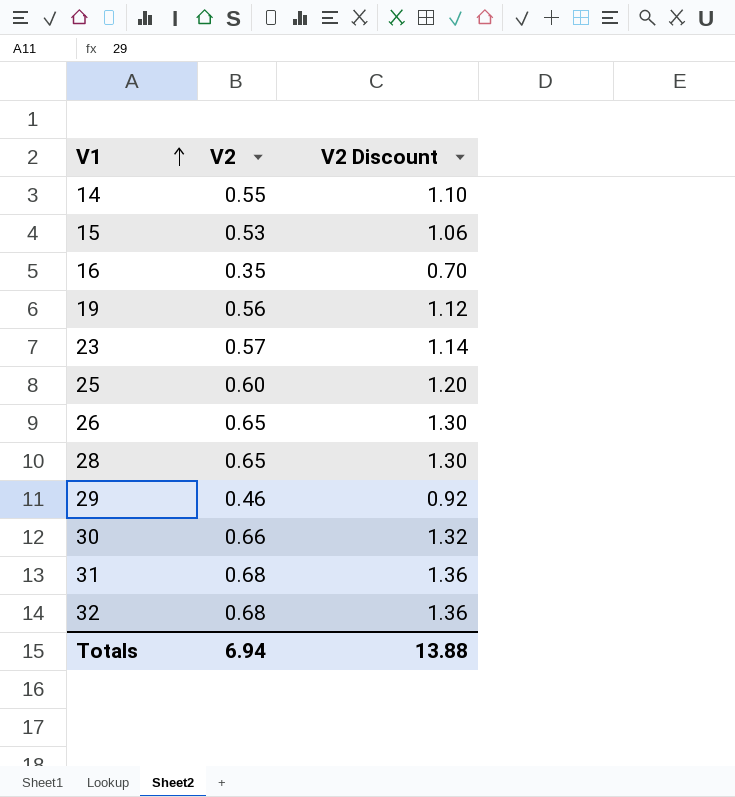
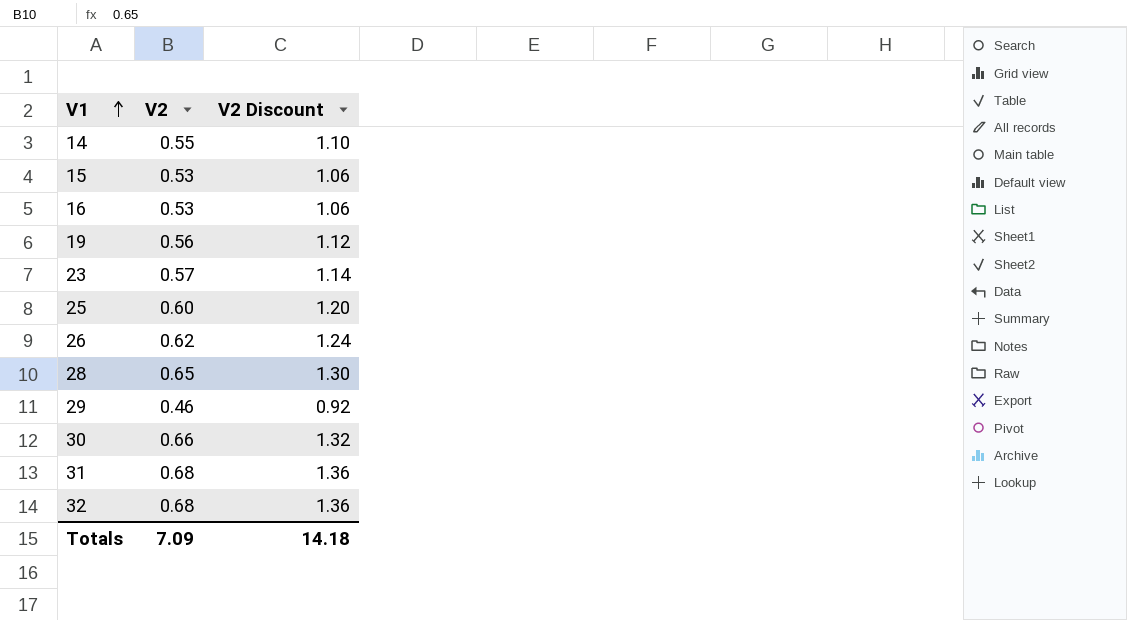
16 | V2: 0.35 -> 0.53
16 | V2 Discount: 0.70 -> 1.06
26 | V2: 0.65 -> 0.62
26 | V2 Discount: 1.30 -> 1.24
Totals | V2: 6.94 -> 7.09
Totals | V2 Discount: 13.88 -> 14.18

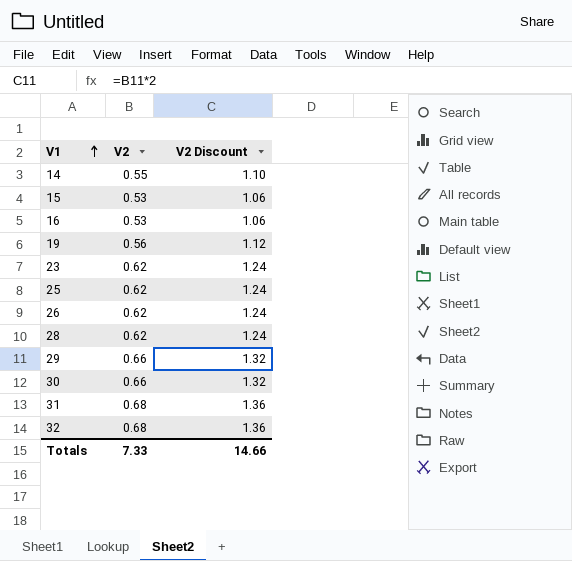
23 | V2: 0.57 -> 0.62
23 | V2 Discount: 1.14 -> 1.24
25 | V2: 0.60 -> 0.62
25 | V2 Discount: 1.20 -> 1.24
28 | V2: 0.65 -> 0.62
28 | V2 Discount: 1.30 -> 1.24
29 | V2: 0.46 -> 0.66
29 | V2 Discount: 0.92 -> 1.32
Totals | V2: 7.09 -> 7.33
Totals | V2 Discount: 14.18 -> 14.66

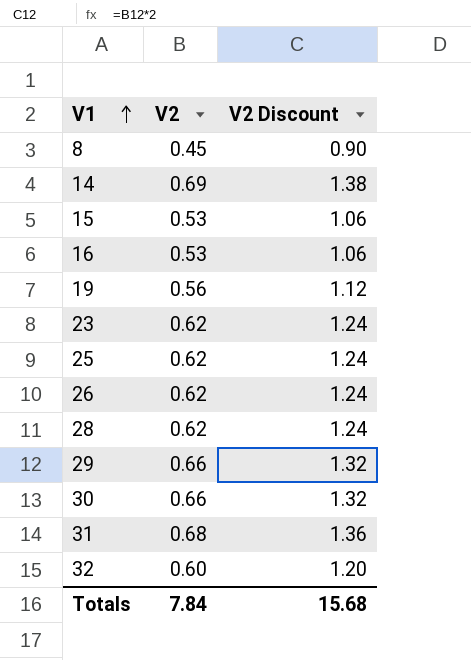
row 8: none -> 0.45 | 0.90
14 | V2: 0.55 -> 0.69
14 | V2 Discount: 1.10 -> 1.38
32 | V2: 0.68 -> 0.60
32 | V2 Discount: 1.36 -> 1.20
Totals | V2: 7.33 -> 7.84
Totals | V2 Discount: 14.66 -> 15.68

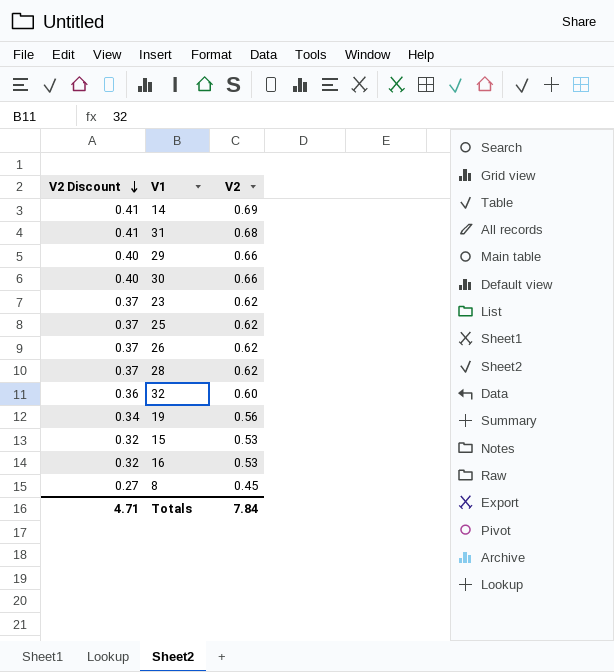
row order: V1 ascending -> V2 Discount descending
column V2 Discount | formula: [V2] * 2 -> [V2] * 0.6
column V2 Discount | position: 3 -> 1
Totals | V2 Discount: 15.68 -> 4.71

